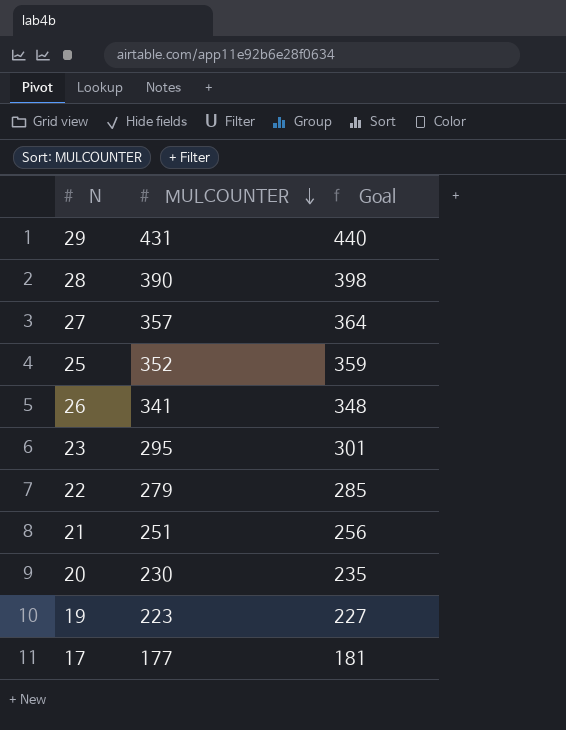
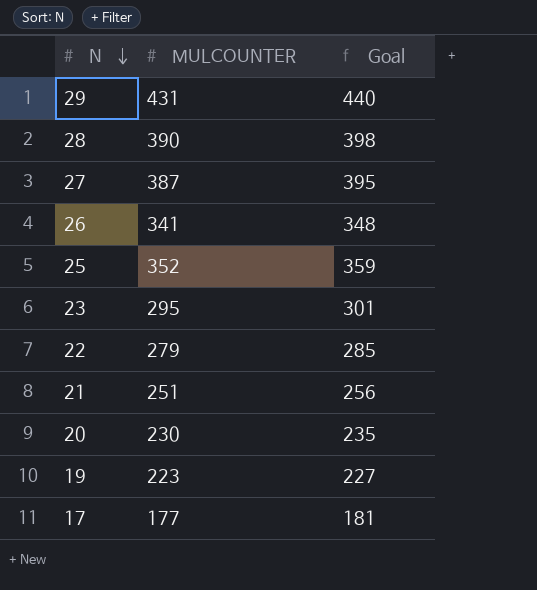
row order: MULCOUNTER descending -> N descending
27 | MULCOUNTER: 357 -> 387
27 | Goal: 364 -> 395

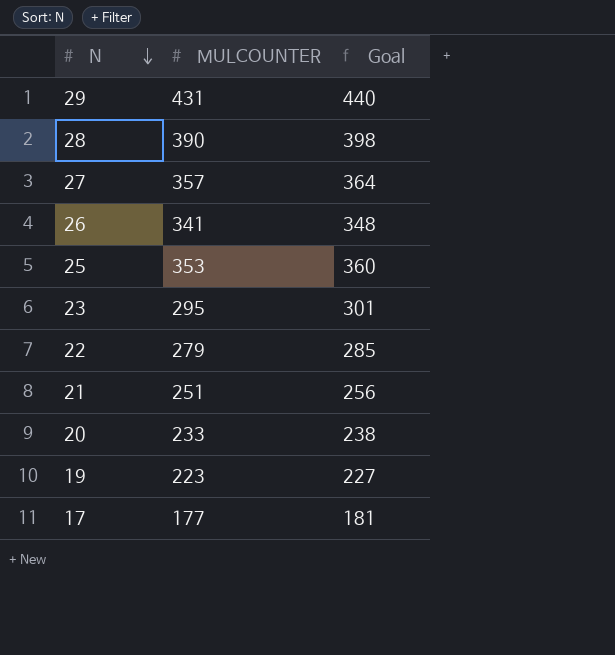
27 | MULCOUNTER: 387 -> 357
27 | Goal: 395 -> 364
25 | MULCOUNTER: 352 -> 353
25 | Goal: 359 -> 360
20 | MULCOUNTER: 230 -> 233
20 | Goal: 235 -> 238

